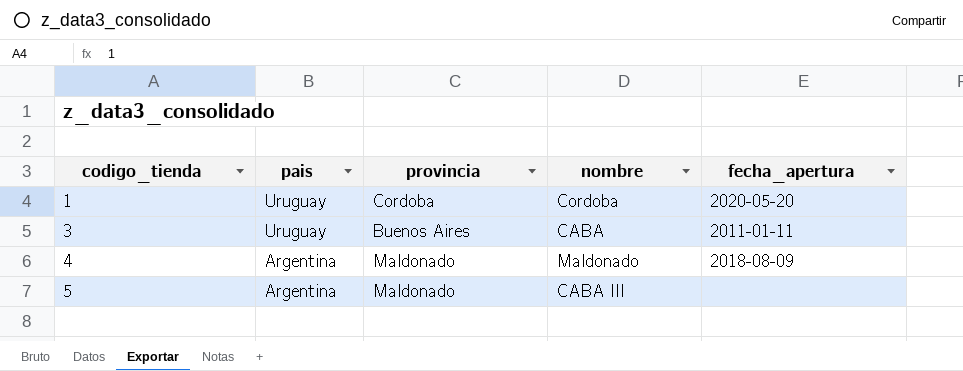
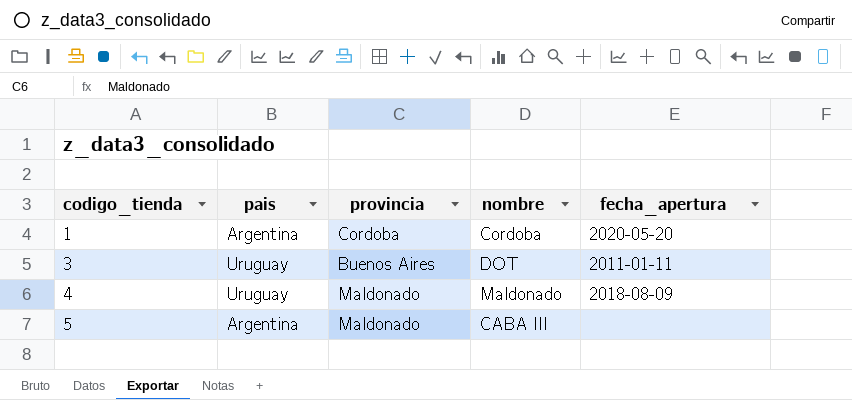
1 | pais: Uruguay -> Argentina
3 | nombre: CABA -> DOT
4 | pais: Argentina -> Uruguay

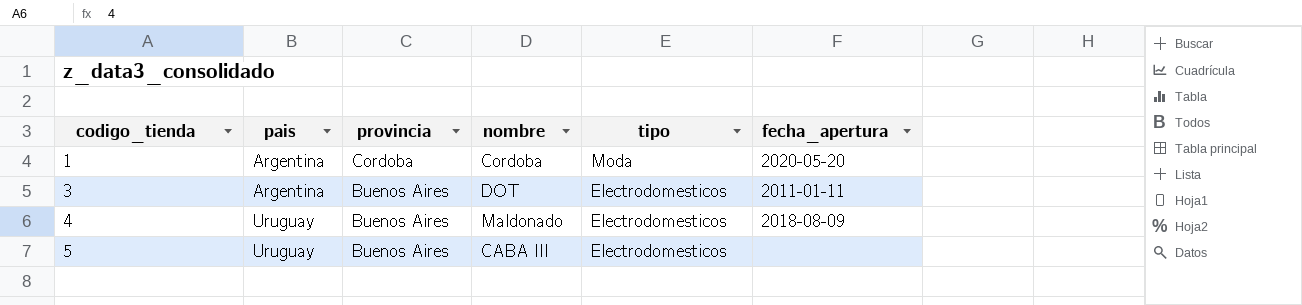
column tipo | position: none -> 5
3 | pais: Uruguay -> Argentina
4 | provincia: Maldonado -> Buenos Aires
5 | pais: Argentina -> Uruguay
5 | provincia: Maldonado -> Buenos Aires

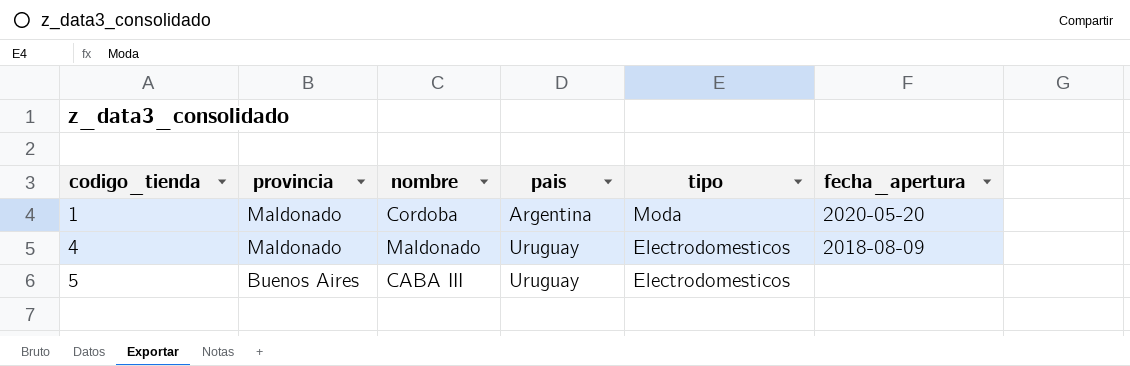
column pais | position: 2 -> 4
row 3: Argentina | Buenos Aires | DOT | Electrodomesticos | 2011-01-11 -> none
1 | provincia: Cordoba -> Maldonado
4 | provincia: Buenos Aires -> Maldonado

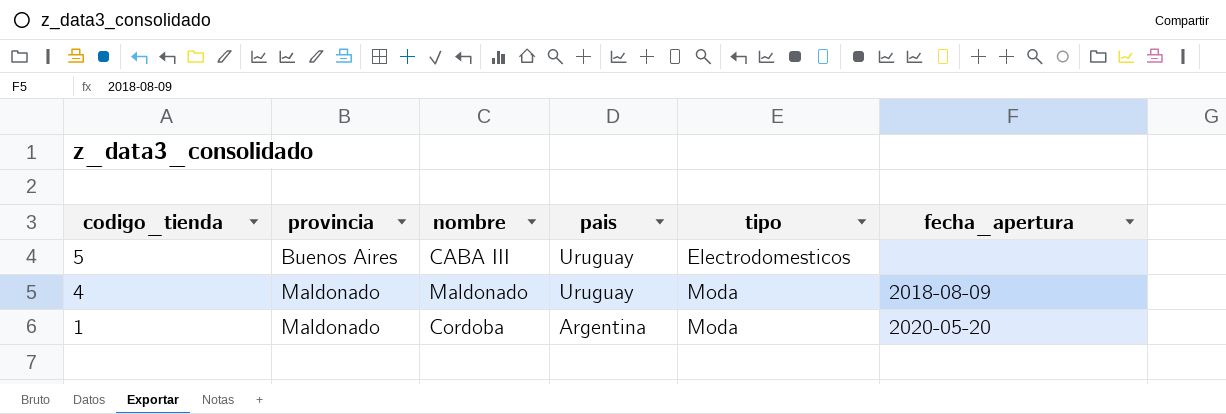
row order: codigo_tienda ascending -> codigo_tienda descending
4 | tipo: Electrodomesticos -> Moda

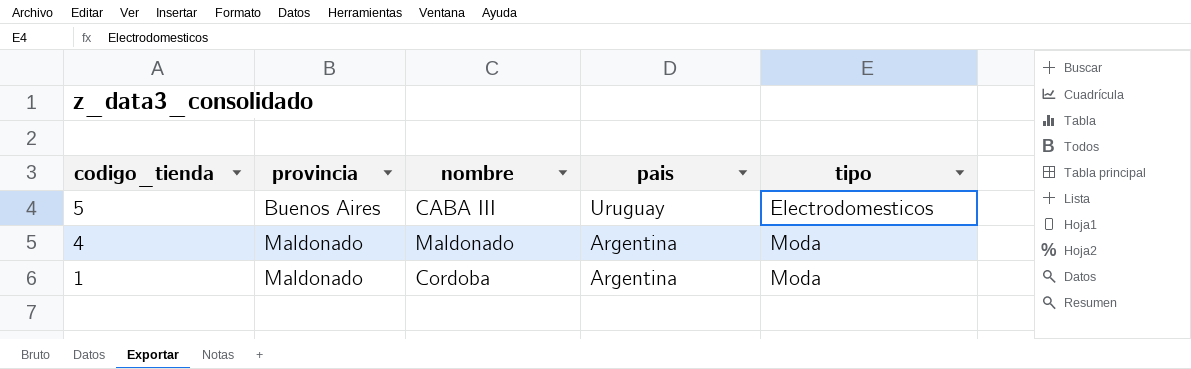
column fecha_apertura | position: 6 -> none
4 | pais: Uruguay -> Argentina

